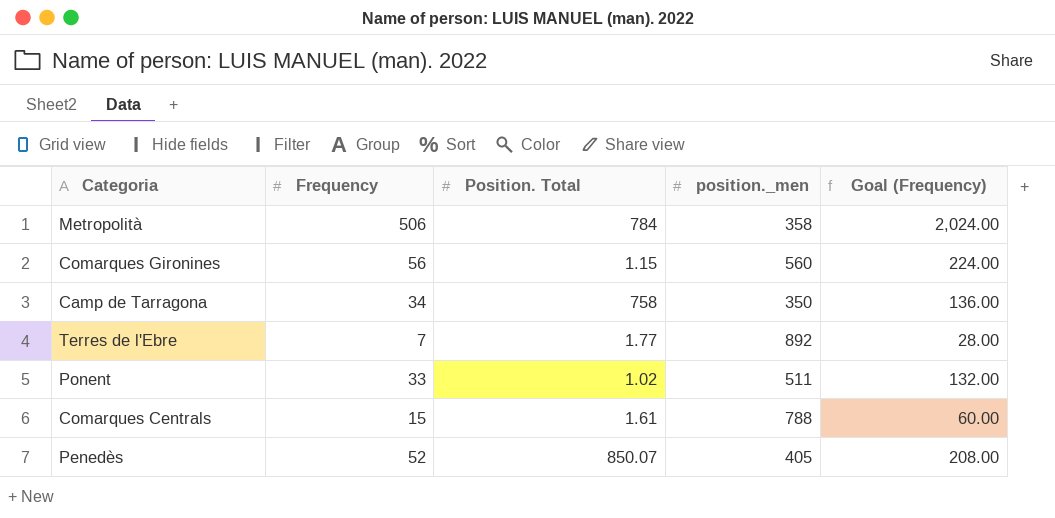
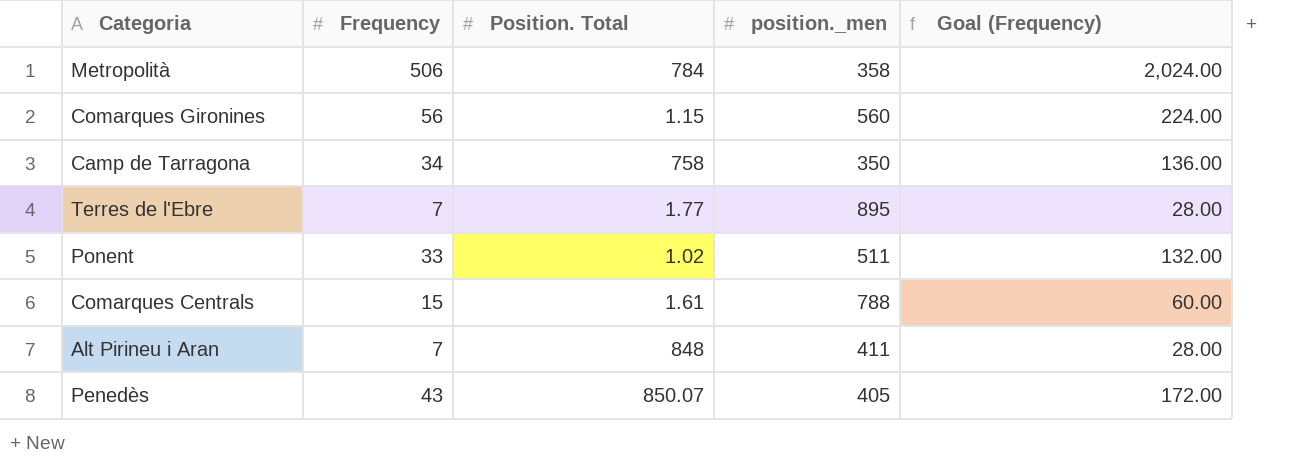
Terres de l'Ebre | position._men: 892 -> 895
row Alt Pirineu i Aran: none -> 7 | 848 | 411 | 28.00
Penedès | Frequency: 52 -> 43
Penedès | Goal (Frequency): 208.00 -> 172.00

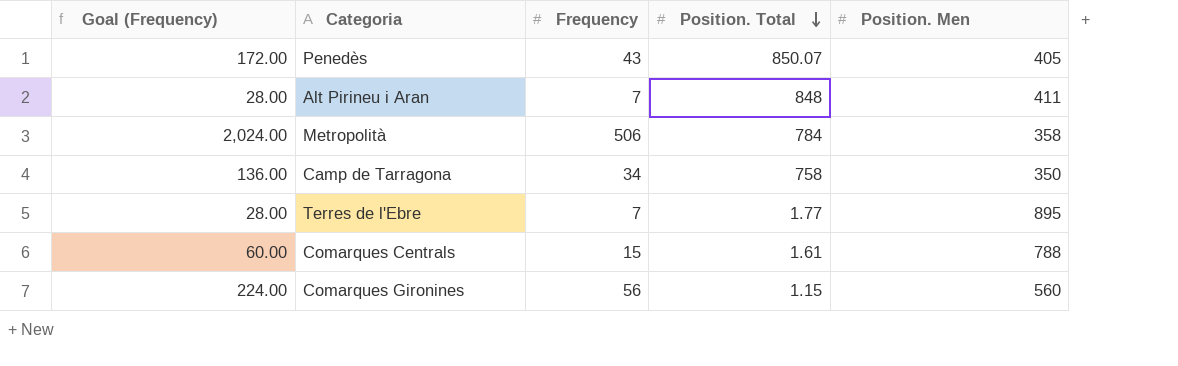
row order: none -> Position. Total descending
column Goal (Frequency) | position: 5 -> 1
column name: position._men -> Position. Men
row Ponent: 33 | 1.02 | 511 | 132.00 -> none

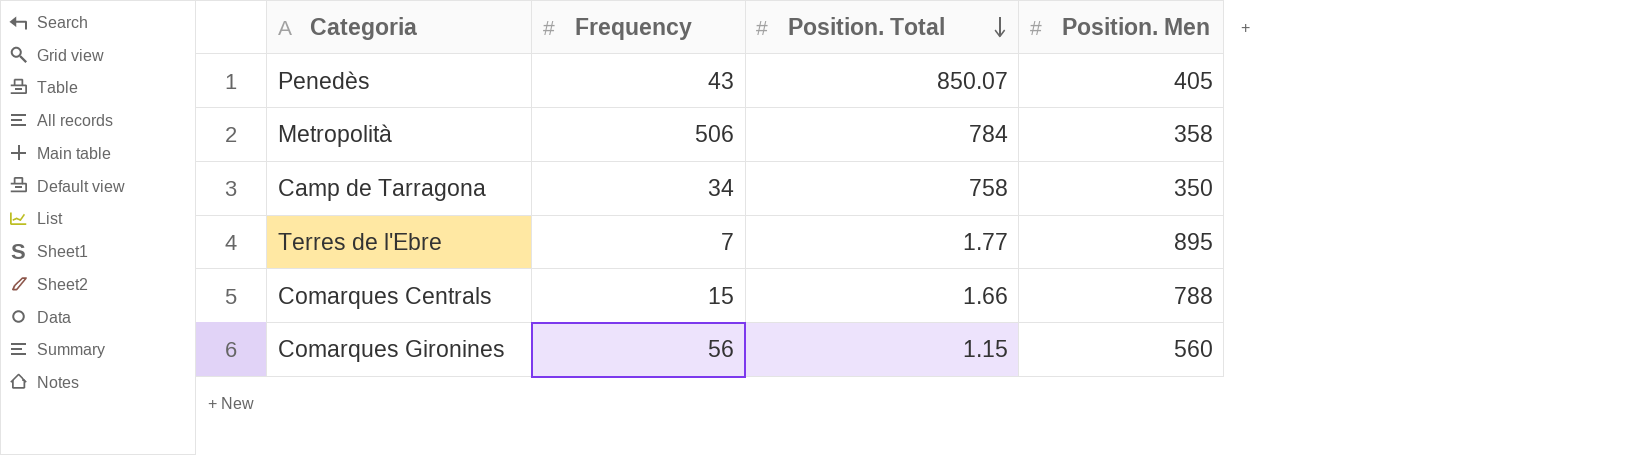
column Goal (Frequency) | formula: [Frequency] * 4 -> none
row Alt Pirineu i Aran: 28.00 | 7 | 848 | 411 -> none
Comarques Centrals | Position. Total: 1.61 -> 1.66

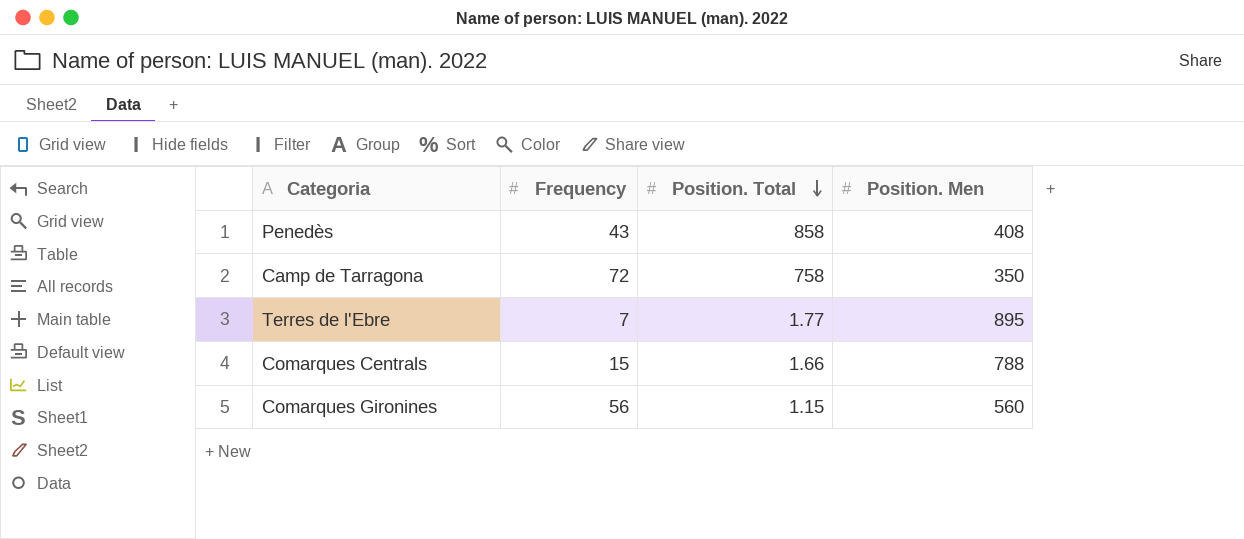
row Metropolità: 506 | 784 | 358 -> none
Penedès | Position. Total: 850.07 -> 858
Penedès | Position. Men: 405 -> 408
Camp de Tarragona | Frequency: 34 -> 72

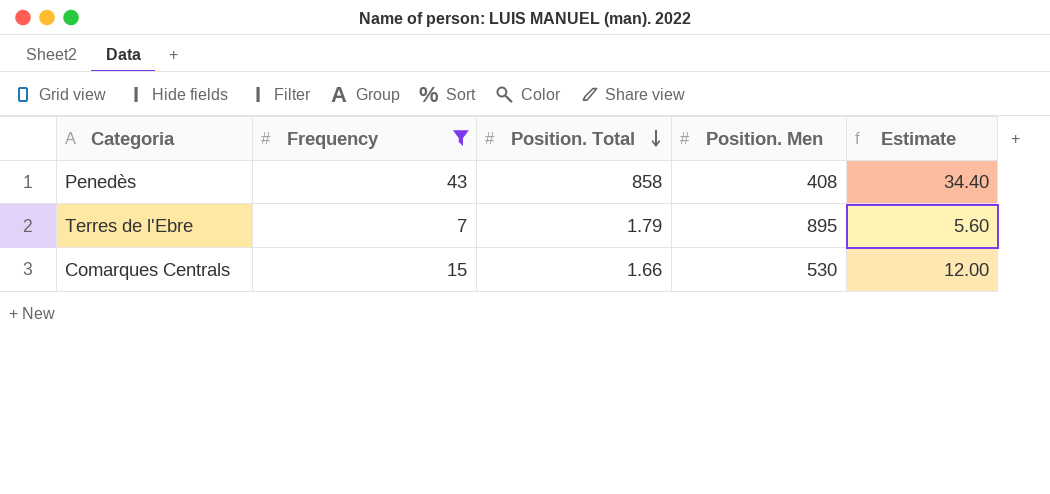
filter: none -> Frequency <= 43
column Estimate | formula: none -> [Frequency] * 0.8
Terres de l'Ebre | Position. Total: 1.77 -> 1.79
Comarques Centrals | Position. Men: 788 -> 530

